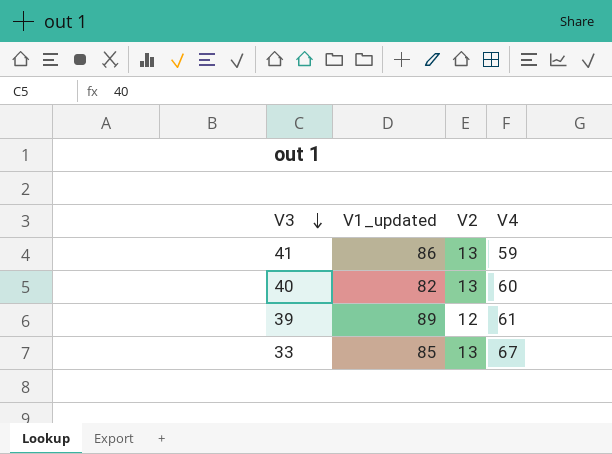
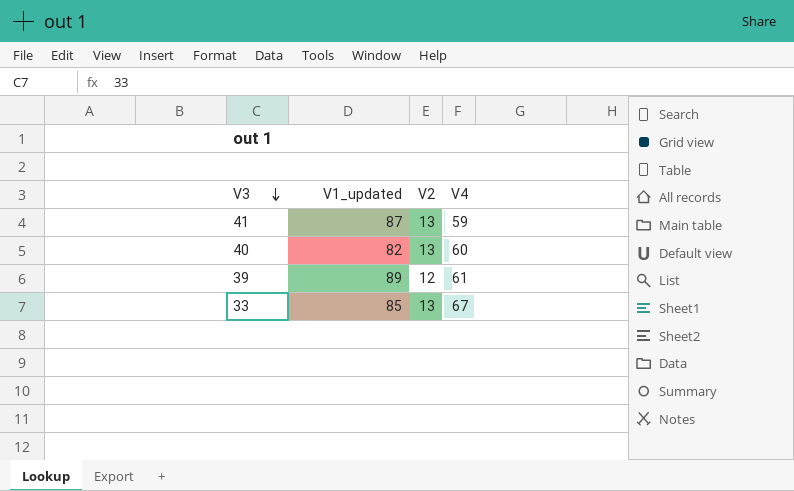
41 | V1_updated: 86 -> 87

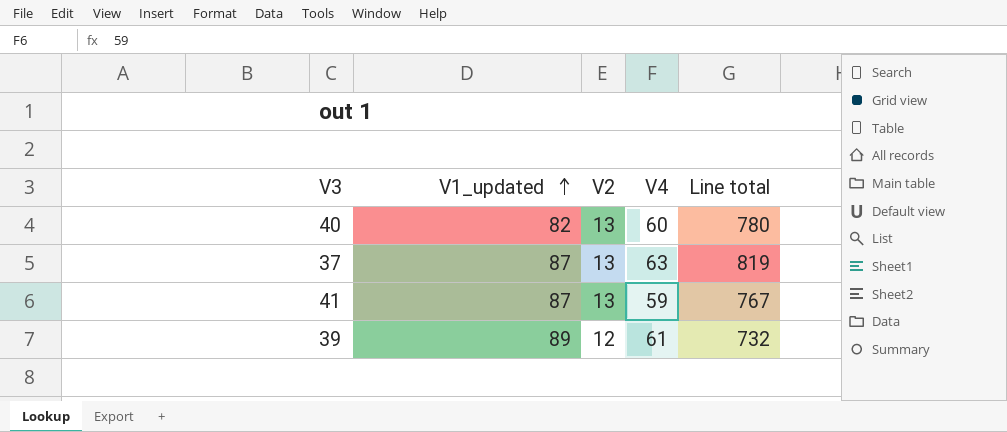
row order: V3 descending -> V1_updated ascending
column Line total | formula: none -> [V2] * [V4]
row 33: 85 | 13 | 67 -> none
row 37: none -> 87 | 13 | 63 | 819

